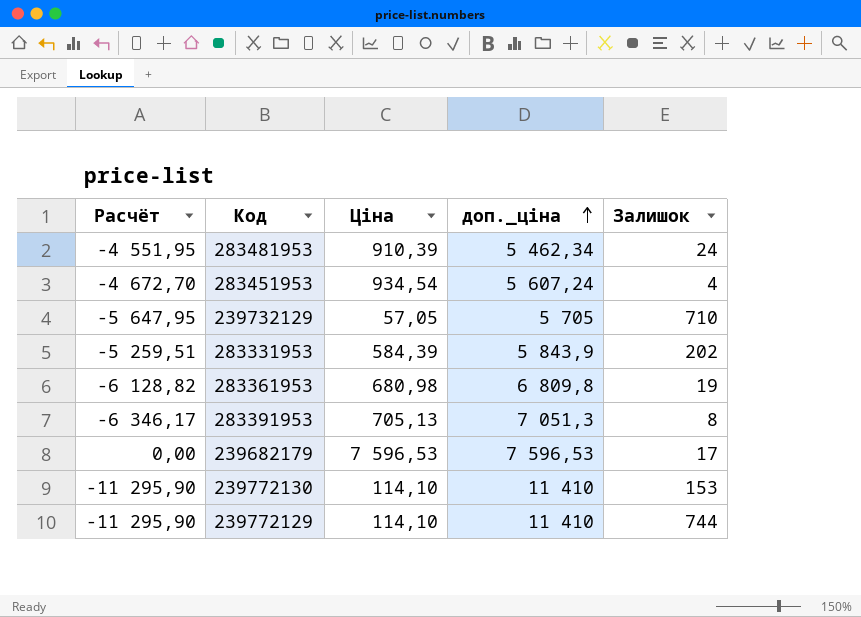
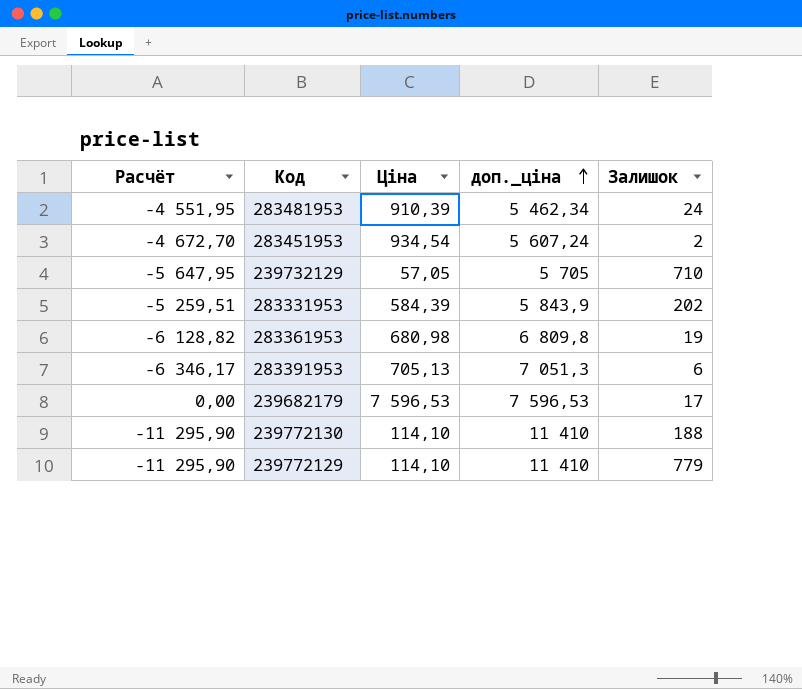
283451953 | Залишок: 4 -> 2
283391953 | Залишок: 8 -> 6
239772130 | Залишок: 153 -> 188
239772129 | Залишок: 744 -> 779

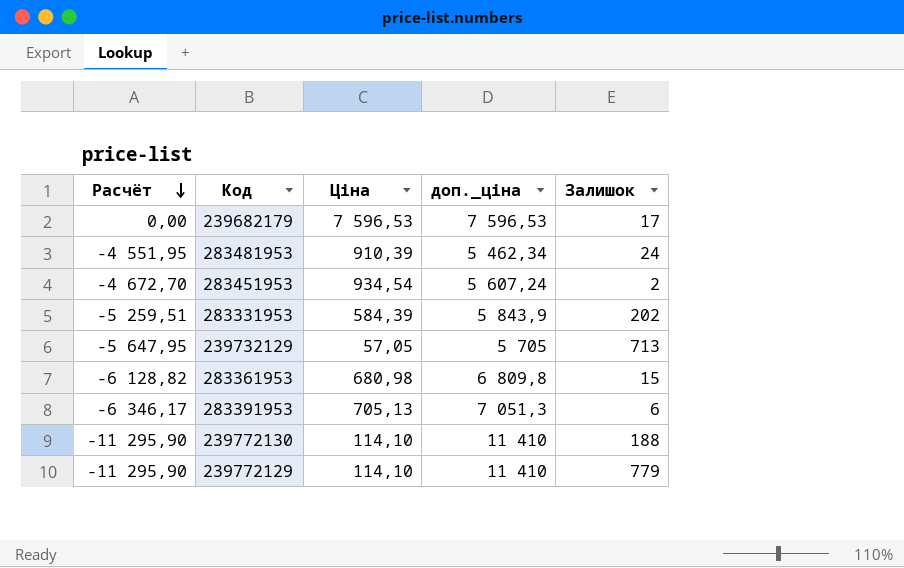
row order: доп._ціна ascending -> Расчёт descending
239732129 | Залишок: 710 -> 713
283361953 | Залишок: 19 -> 15

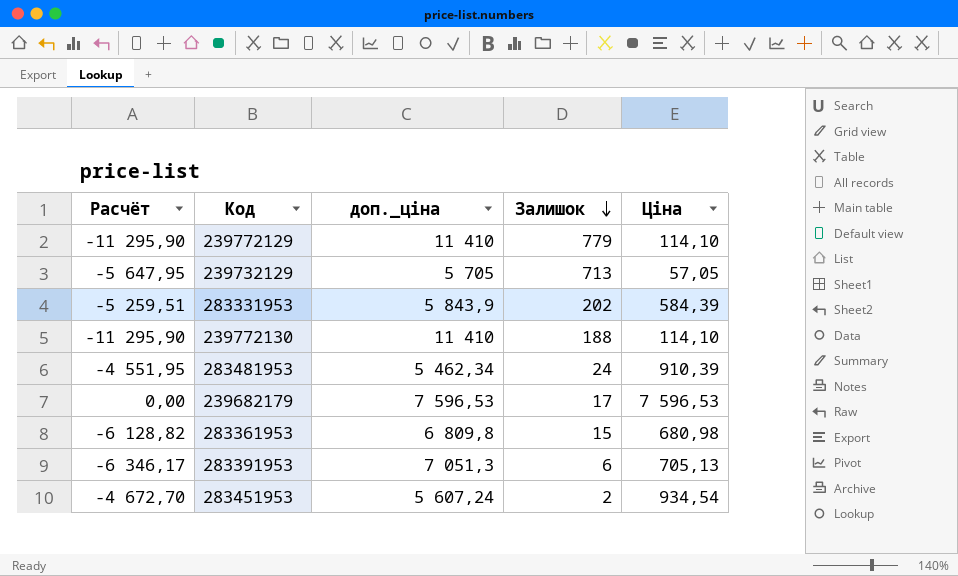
row order: Расчёт descending -> Залишок descending
column Ціна | position: 3 -> 5

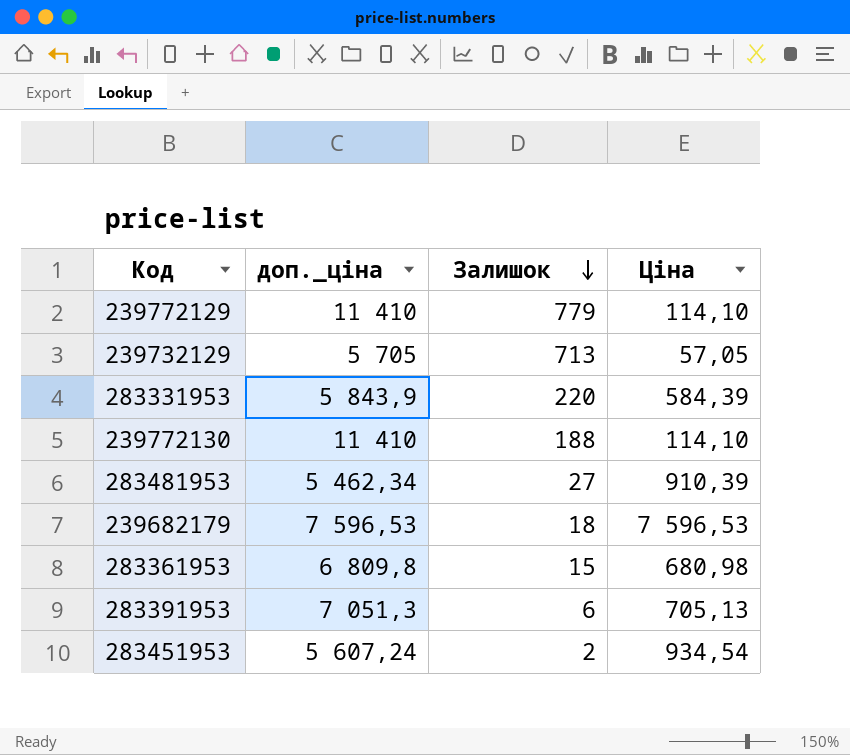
column Расчёт | formula: [Ціна] - [доп._ціна] -> none
283331953 | Залишок: 202 -> 220
283481953 | Залишок: 24 -> 27
239682179 | Залишок: 17 -> 18

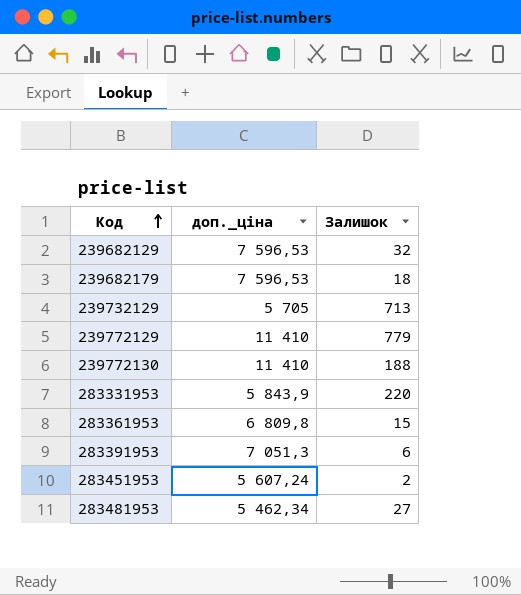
row order: Залишок descending -> Код ascending
column Ціна | position: 4 -> none
row 239682129: none -> 7 596,53 | 32

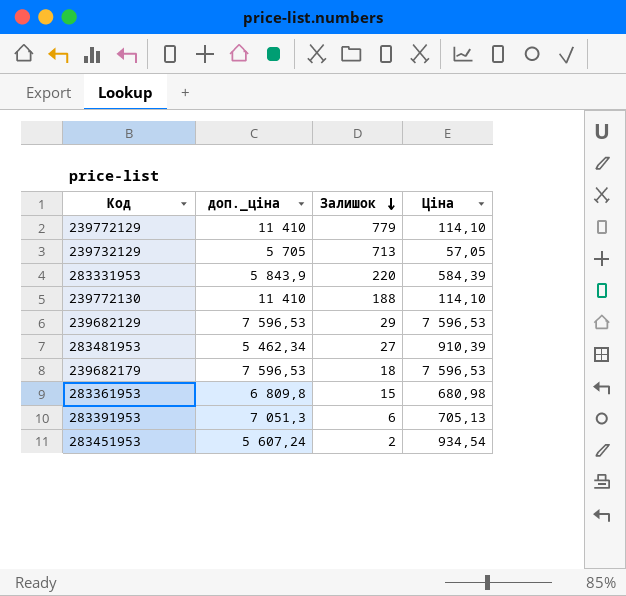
row order: Код ascending -> Залишок descending
column Ціна | position: none -> 4
239682129 | Залишок: 32 -> 29

